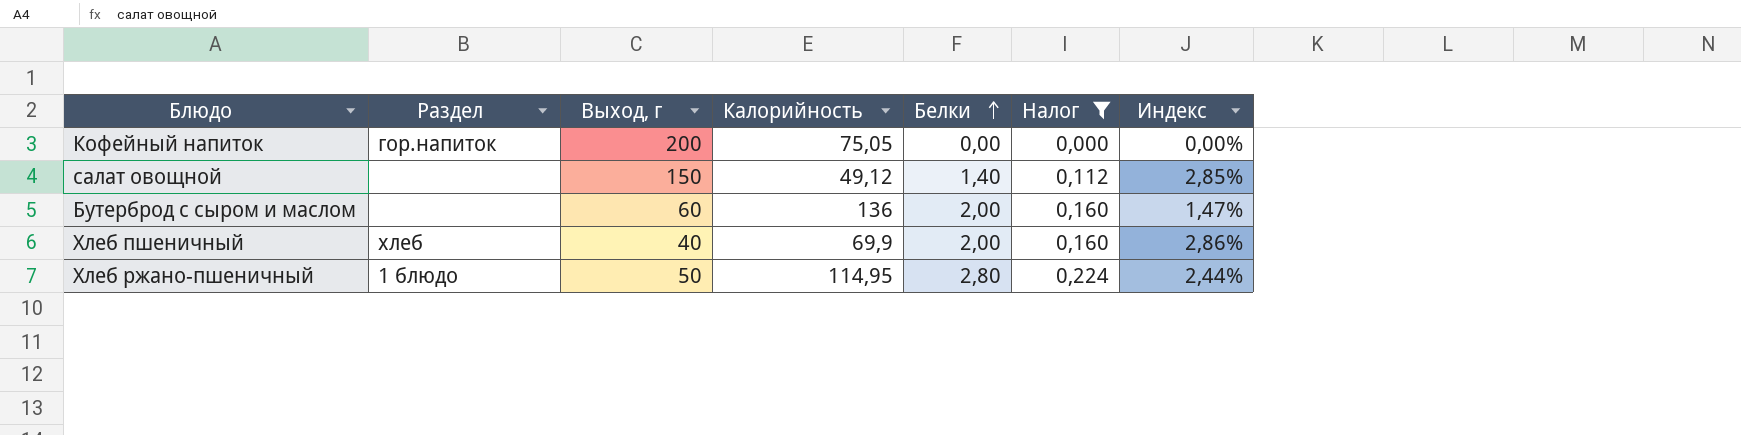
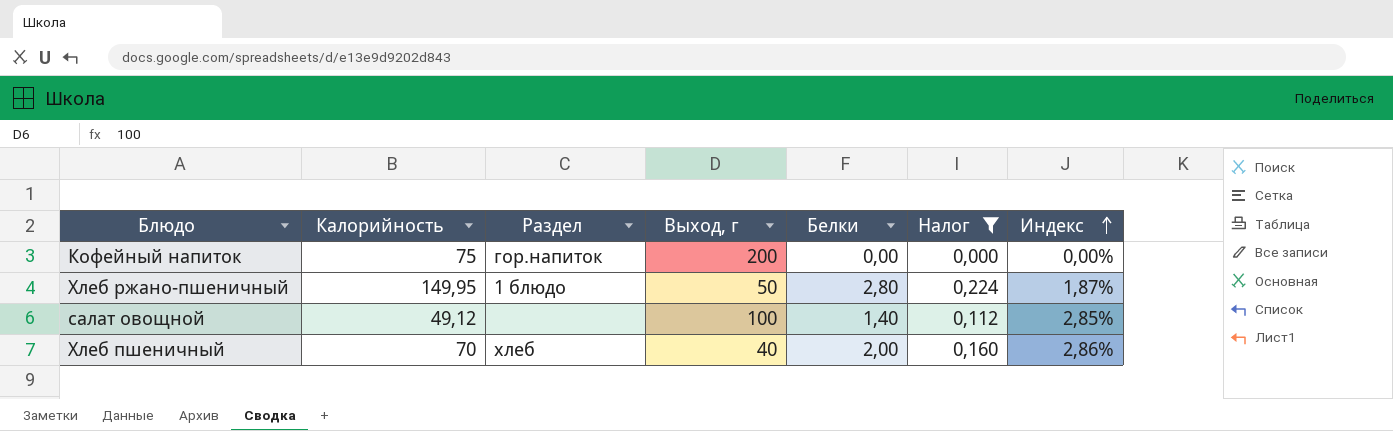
row order: Белки ascending -> Индекс ascending
column Калорийность | position: 4 -> 2
row Бутерброд с сыром и маслом: none | 60 | 136 | 2,00 | 0,160 | 1,47% -> none
Кофейный напиток | Калорийность: 75,05 -> 75
Хлеб ржано-пшеничный | Калорийность: 114,95 -> 149,95
Хлеб ржано-пшеничный | Индекс: 2,44% -> 1,87%
салат овощной | Выход, г: 150 -> 100
Хлеб пшеничный | Калорийность: 69,9 -> 70

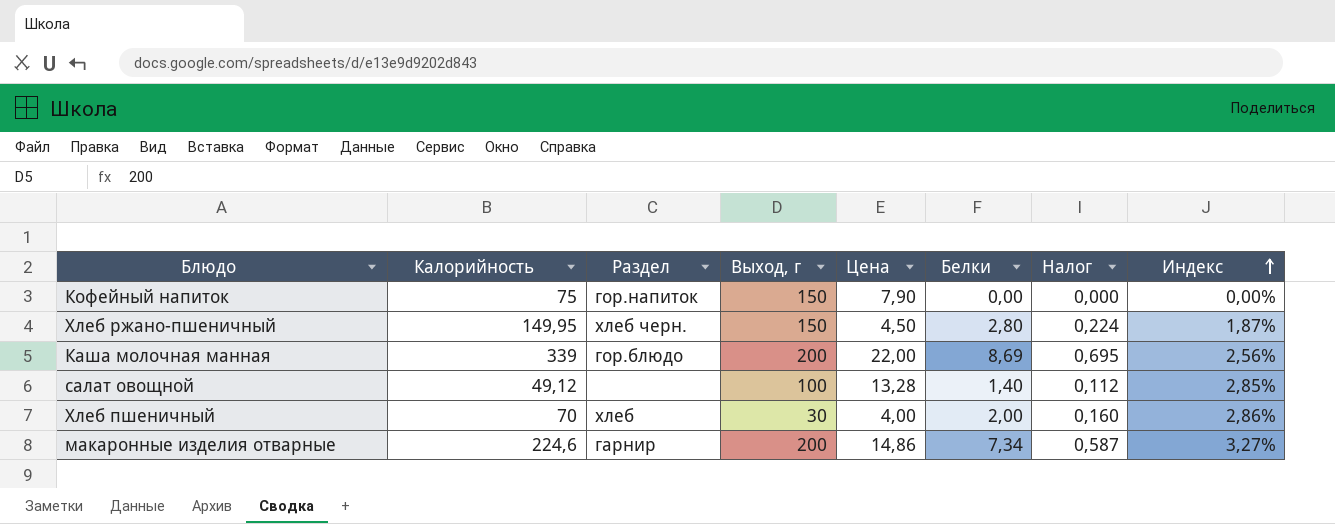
filter: Налог <= 0,224 -> none
column Цена | position: none -> 5
Кофейный напиток | Выход, г: 200 -> 150
Хлеб ржано-пшеничный | Раздел: 1 блюдо -> хлеб черн.
Хлеб ржано-пшеничный | Выход, г: 50 -> 150
Хлеб пшеничный | Выход, г: 40 -> 30

